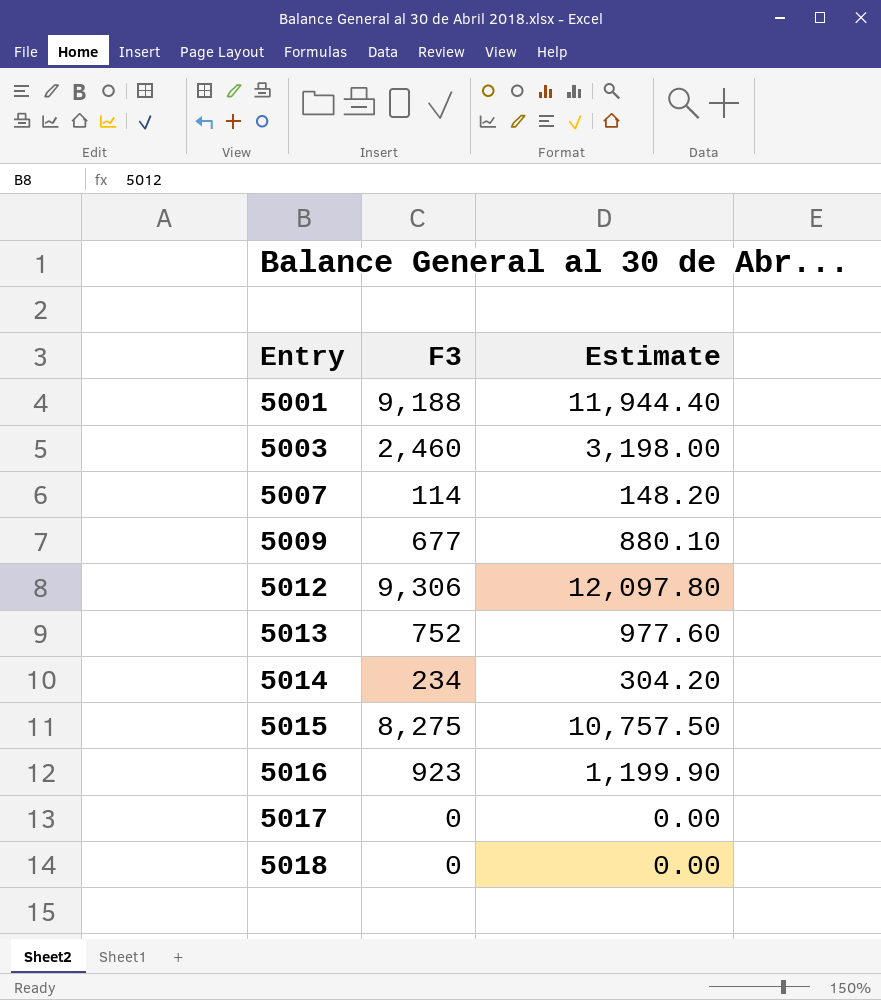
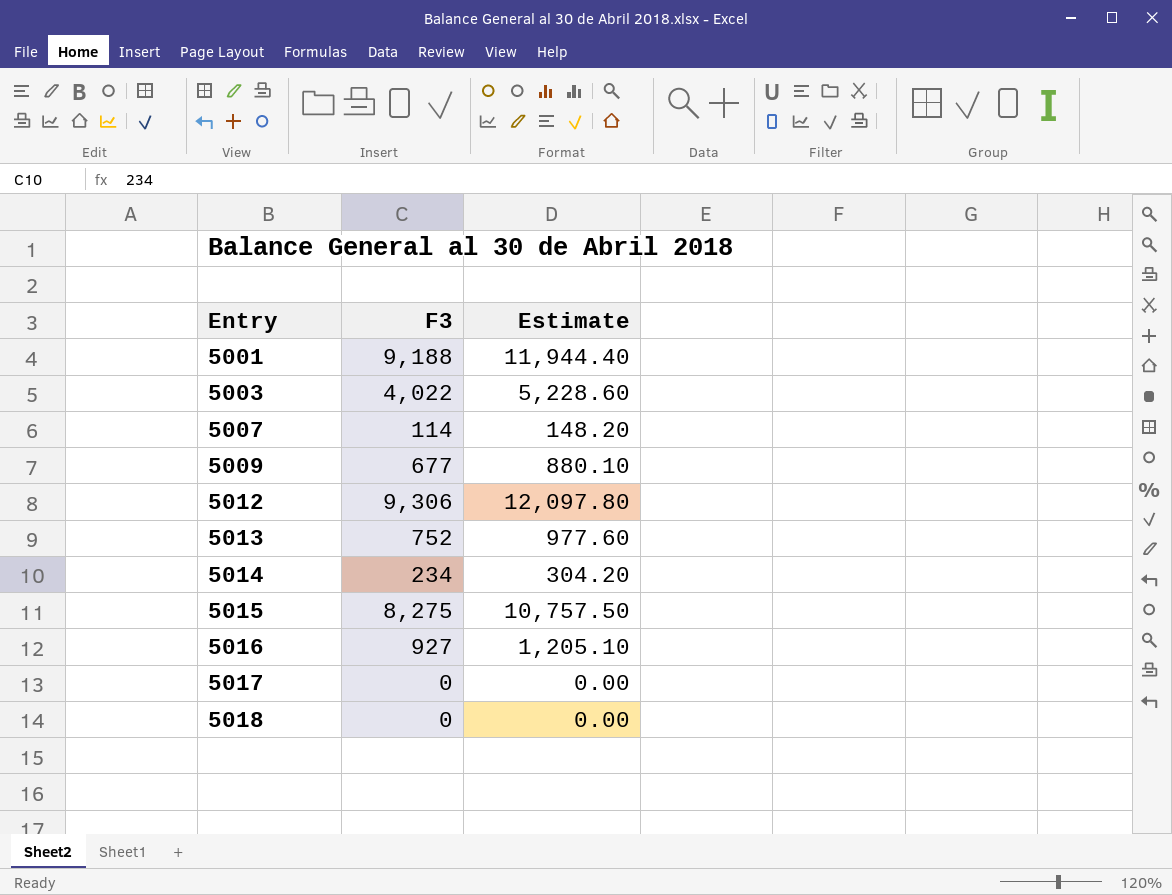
5003 | F3: 2,460 -> 4,022
5003 | Estimate: 3,198.00 -> 5,228.60
5016 | F3: 923 -> 927
5016 | Estimate: 1,199.90 -> 1,205.10

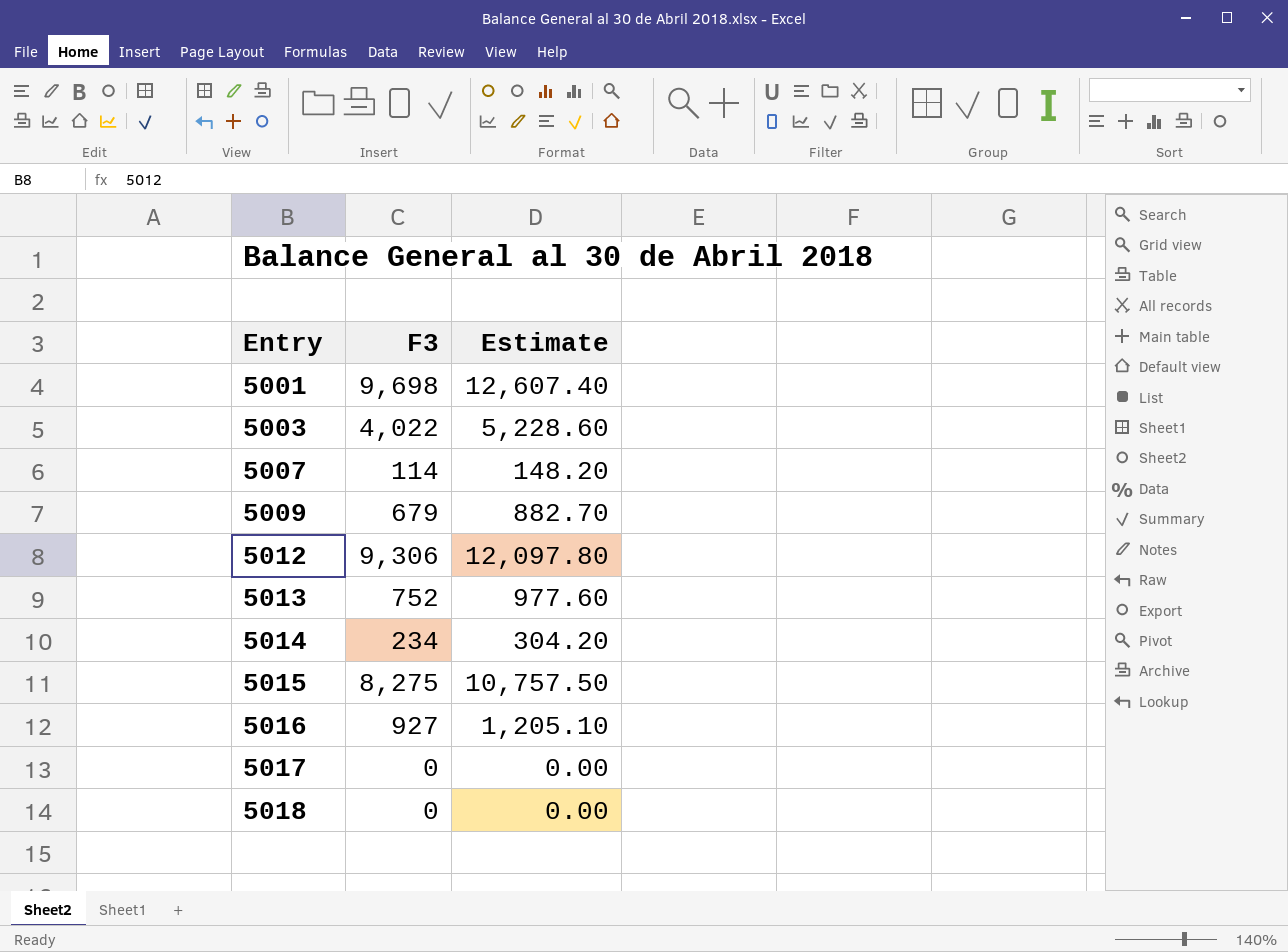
5001 | F3: 9,188 -> 9,698
5001 | Estimate: 11,944.40 -> 12,607.40
5009 | F3: 677 -> 679
5009 | Estimate: 880.10 -> 882.70

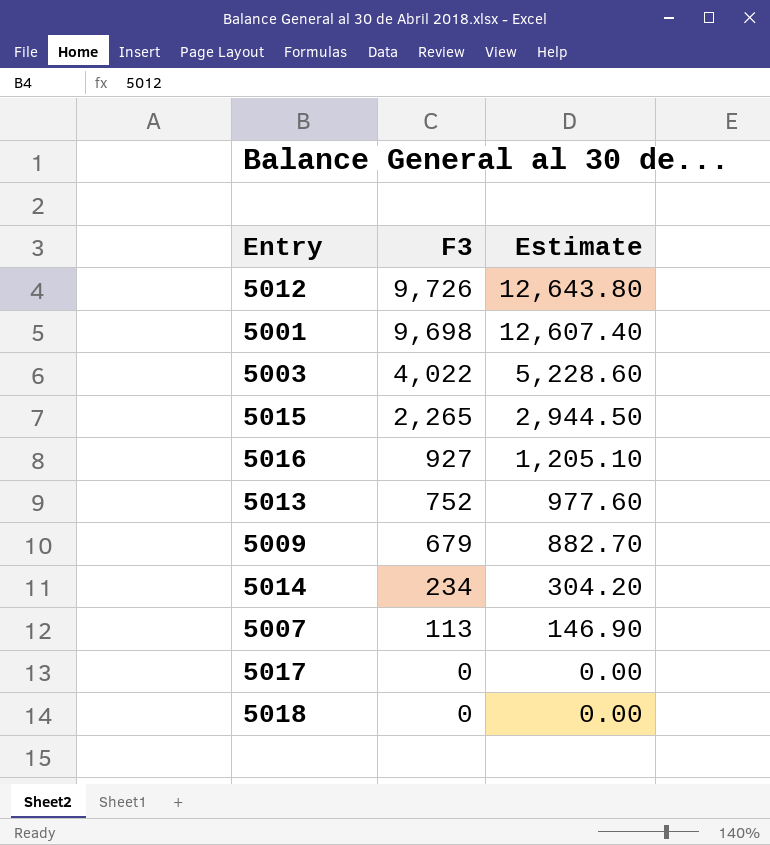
row order: Entry ascending -> F3 descending
5012 | F3: 9,306 -> 9,726
5012 | Estimate: 12,097.80 -> 12,643.80
5015 | F3: 8,275 -> 2,265
5015 | Estimate: 10,757.50 -> 2,944.50
5007 | F3: 114 -> 113
5007 | Estimate: 148.20 -> 146.90

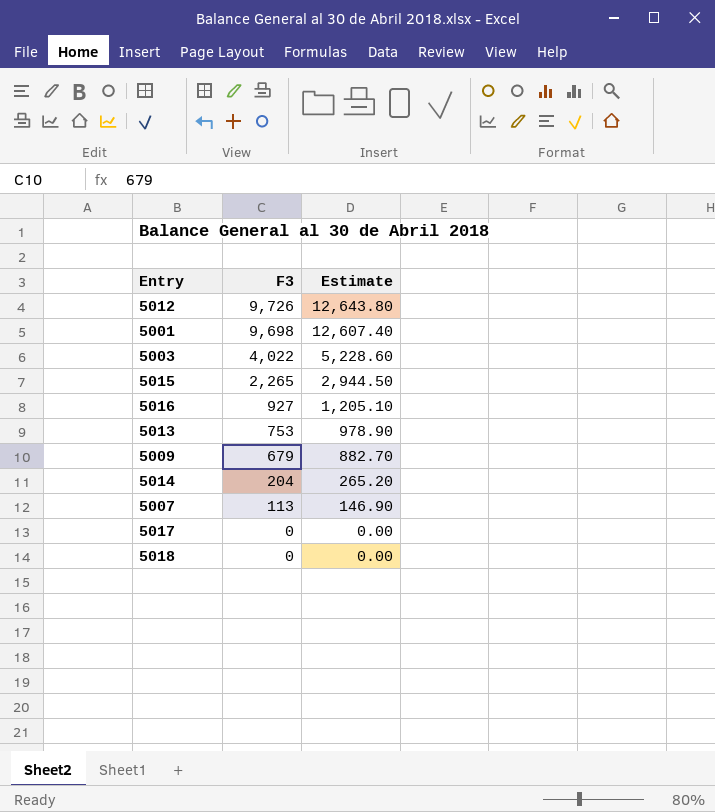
5013 | F3: 752 -> 753
5013 | Estimate: 977.60 -> 978.90
5014 | F3: 234 -> 204
5014 | Estimate: 304.20 -> 265.20

